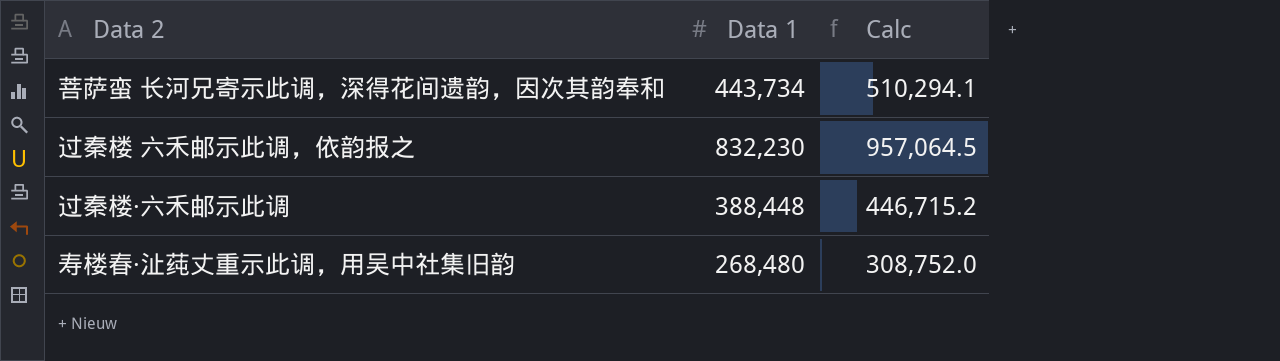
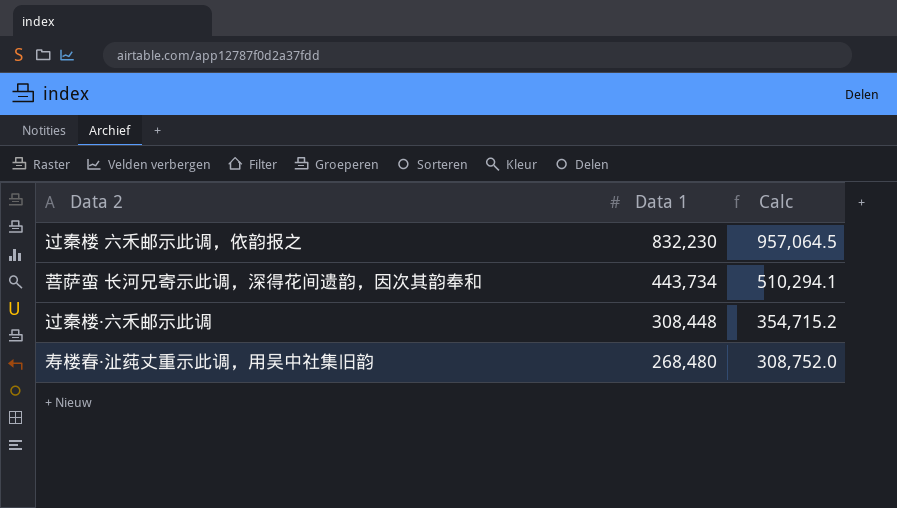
row order: none -> Data 1 descending
过秦楼·六禾邮示此调 | Data 1: 388,448 -> 308,448
过秦楼·六禾邮示此调 | Calc: 446,715.2 -> 354,715.2

